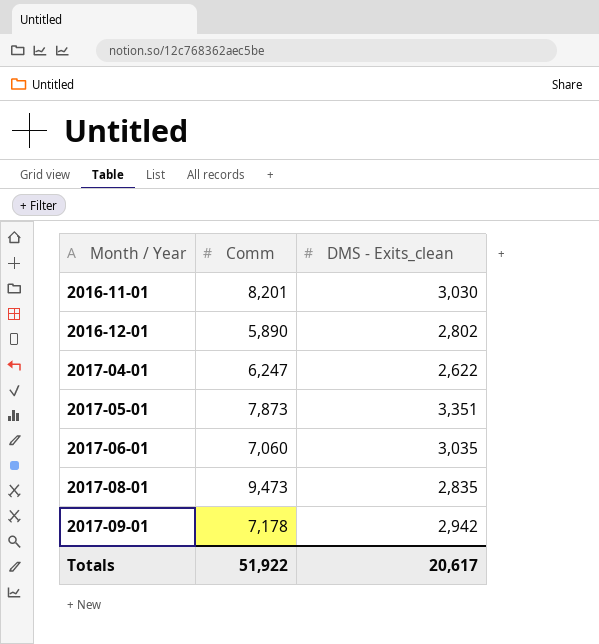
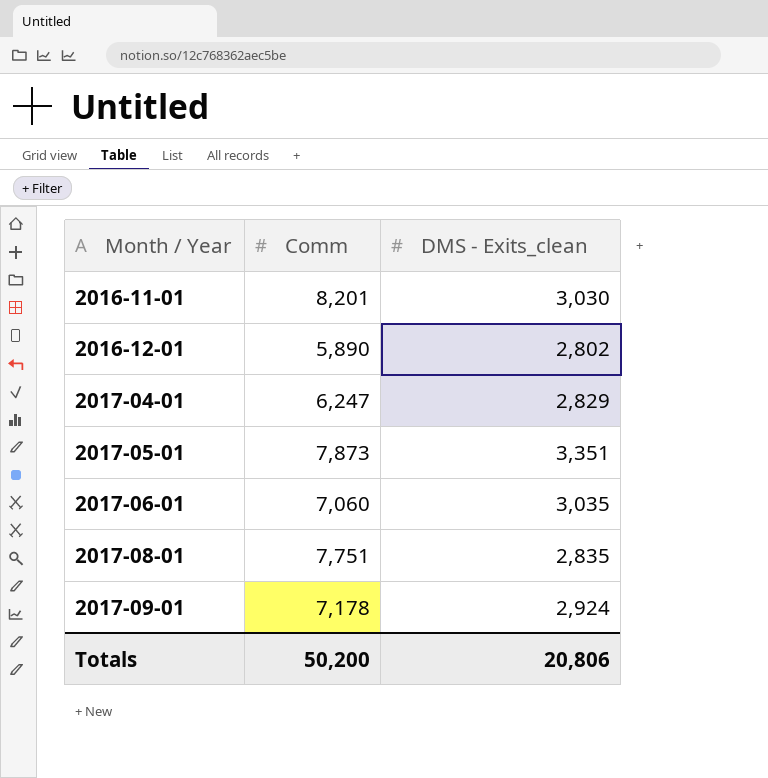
2017-04-01 | DMS - Exits_clean: 2,622 -> 2,829
2017-08-01 | Comm: 9,473 -> 7,751
2017-09-01 | DMS - Exits_clean: 2,942 -> 2,924
Totals | Comm: 51,922 -> 50,200
Totals | DMS - Exits_clean: 20,617 -> 20,806

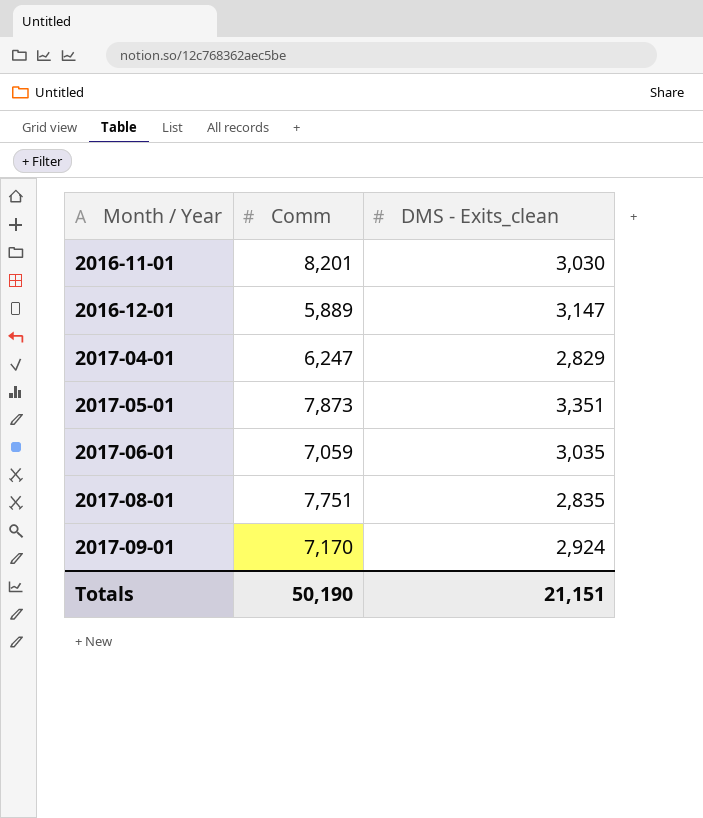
2016-12-01 | Comm: 5,890 -> 5,889
2016-12-01 | DMS - Exits_clean: 2,802 -> 3,147
2017-06-01 | Comm: 7,060 -> 7,059
2017-09-01 | Comm: 7,178 -> 7,170
Totals | Comm: 50,200 -> 50,190
Totals | DMS - Exits_clean: 20,806 -> 21,151

